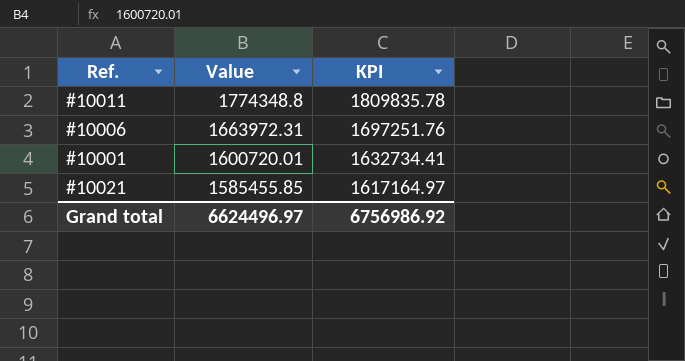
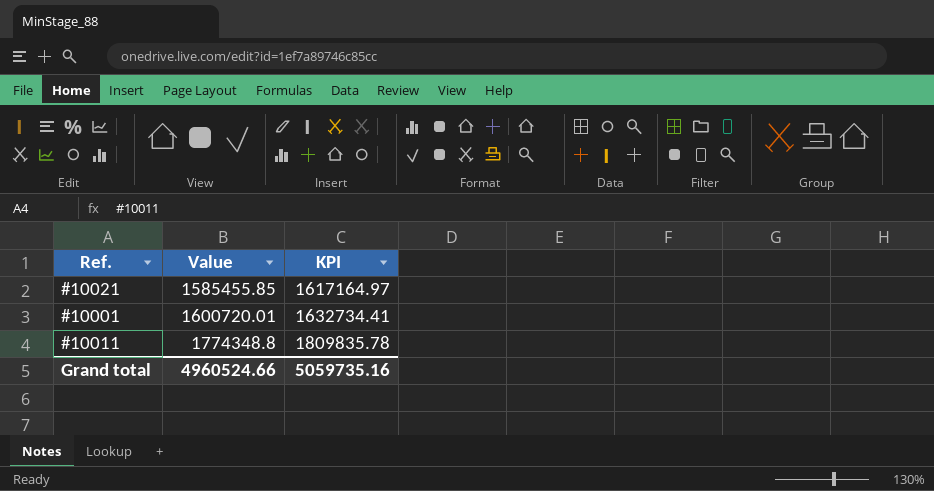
row order: Value descending -> Value ascending
row #10006: 1663972.31 | 1697251.76 -> none
Grand total | Value: 6624496.97 -> 4960524.66
Grand total | KPI: 6756986.92 -> 5059735.16

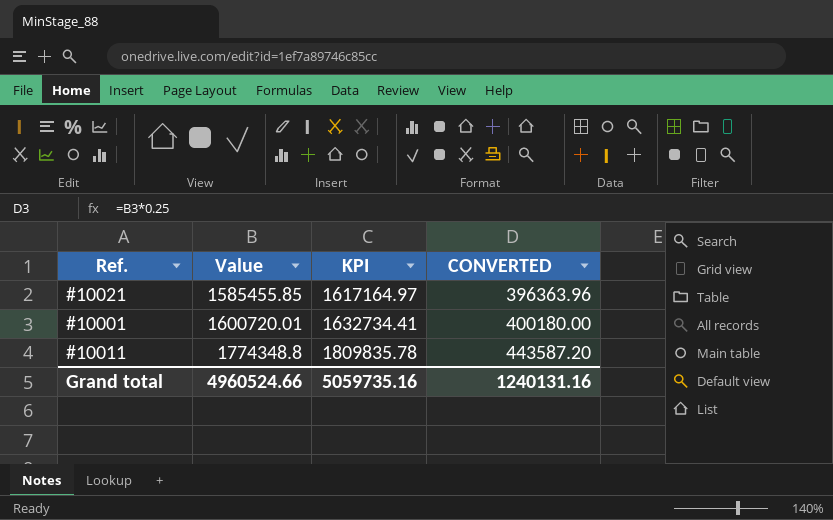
column CONVERTED | formula: none -> [Value] * 0.25

